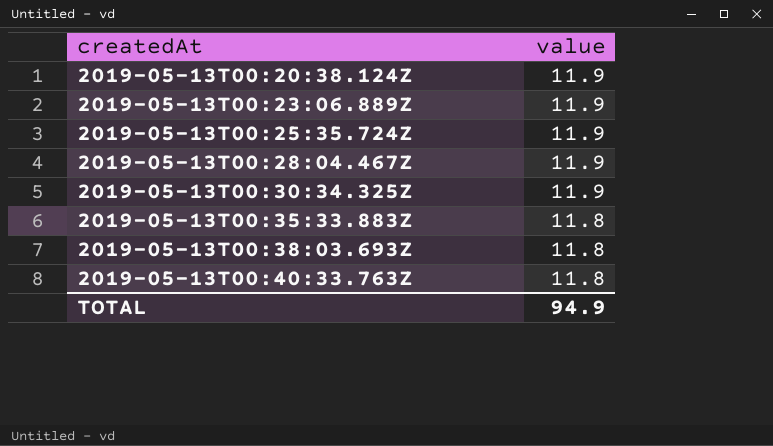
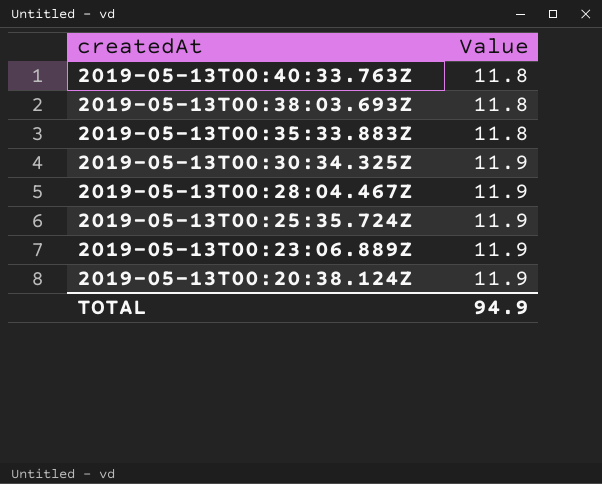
row order: createdAt ascending -> createdAt descending
column name: value -> Value

